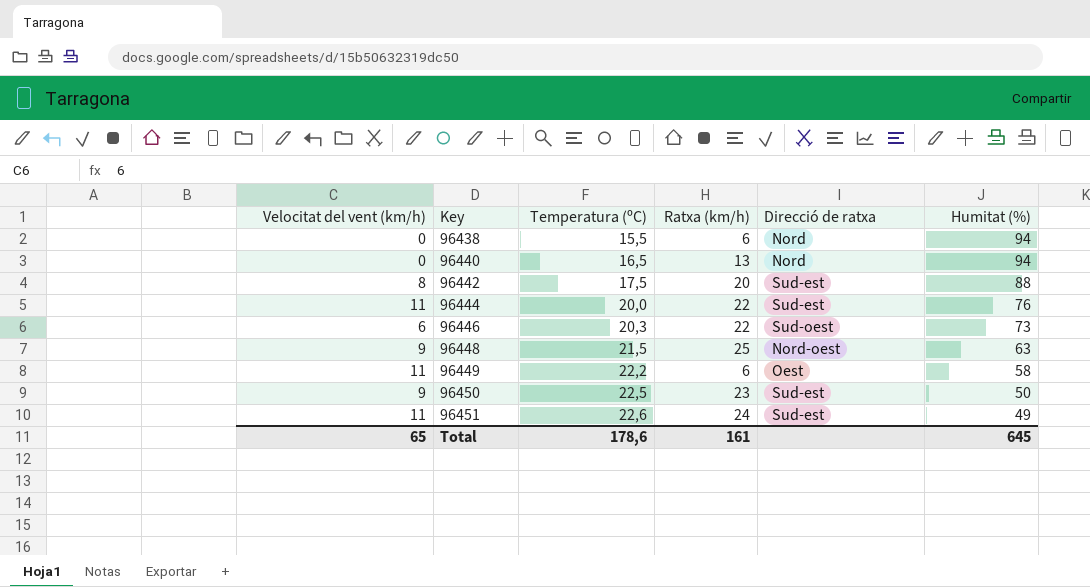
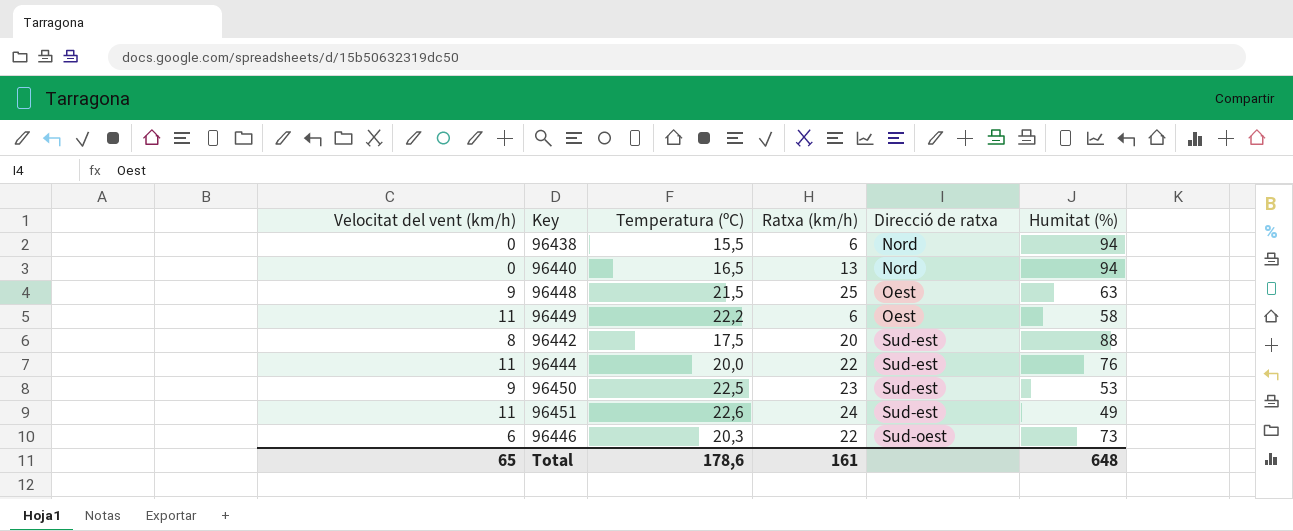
row order: Key ascending -> Direcció de ratxa ascending
96448 | Direcció de ratxa: Nord-oest -> Oest
96450 | Humitat (%): 50 -> 53
Total | Humitat (%): 645 -> 648

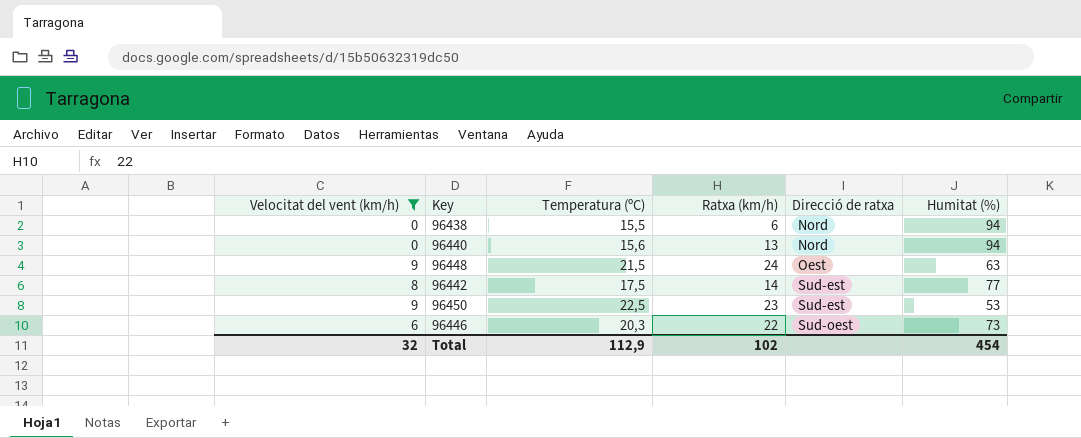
filter: none -> Velocitat del vent (km/h) != 11
96440 | Temperatura (ºC): 16,5 -> 15,6
96448 | Ratxa (km/h): 25 -> 24
96442 | Ratxa (km/h): 20 -> 14
96442 | Humitat (%): 88 -> 77
Total | Velocitat del vent (km/h): 65 -> 32
Total | Temperatura (ºC): 178,6 -> 112,9
Total | Ratxa (km/h): 161 -> 102
Total | Humitat (%): 648 -> 454

